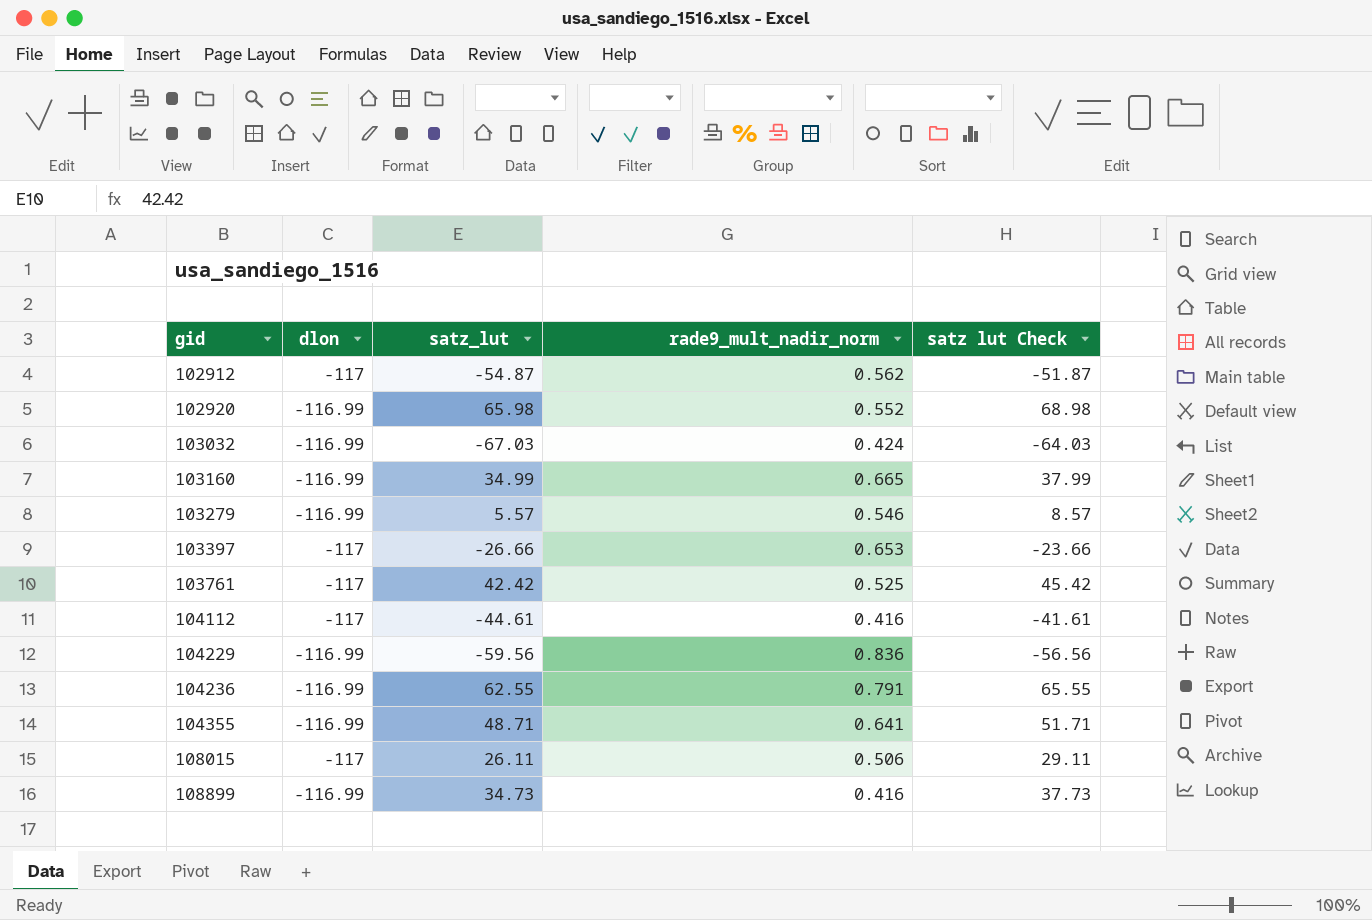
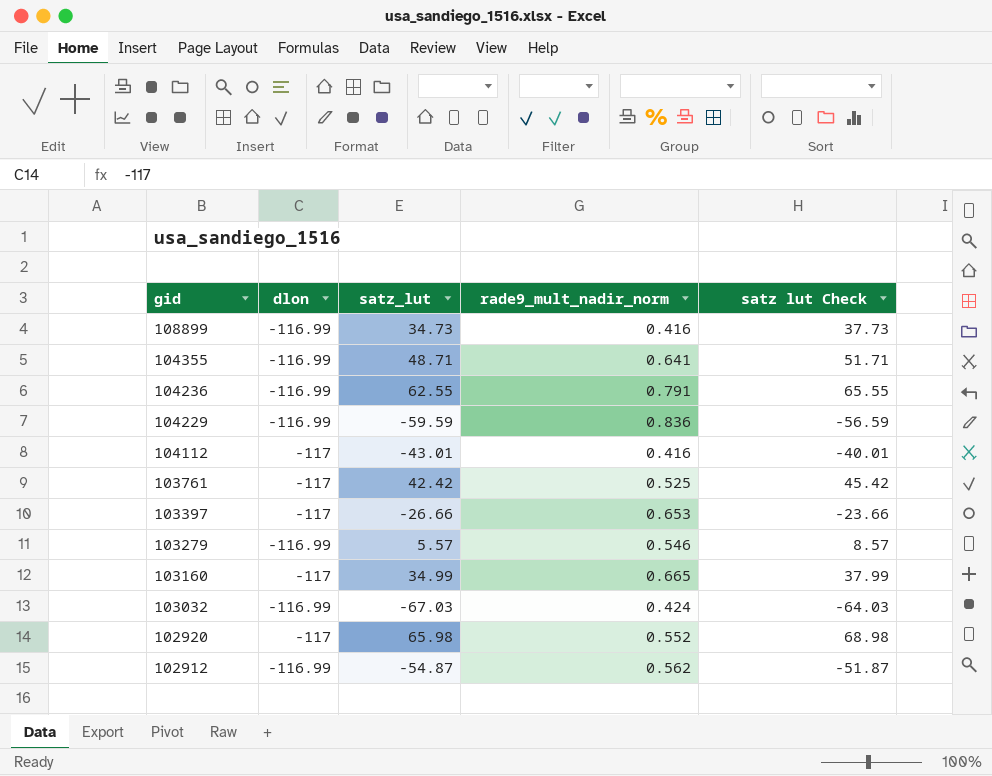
row order: gid ascending -> gid descending
row 108015: -117 | 26.11 | 0.506 | 29.11 -> none
104229 | satz_lut: -59.56 -> -59.59
104229 | satz lut Check: -56.56 -> -56.59
104112 | satz_lut: -44.61 -> -43.01
104112 | satz lut Check: -41.61 -> -40.01
103160 | dlon: -116.99 -> -117
102920 | dlon: -116.99 -> -117
102912 | dlon: -117 -> -116.99

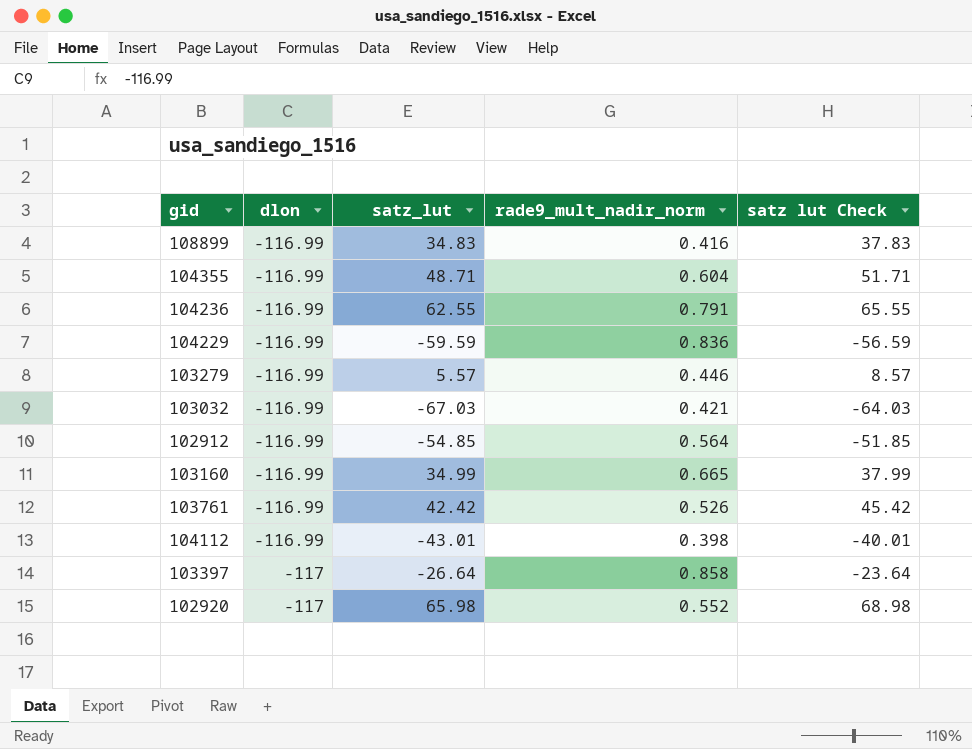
row order: gid descending -> dlon descending
108899 | satz_lut: 34.73 -> 34.83
108899 | satz lut Check: 37.73 -> 37.83
104355 | rade9_mult_nadir_norm: 0.641 -> 0.604
103279 | rade9_mult_nadir_norm: 0.546 -> 0.446
103032 | rade9_mult_nadir_norm: 0.424 -> 0.421
102912 | satz_lut: -54.87 -> -54.85
102912 | rade9_mult_nadir_norm: 0.562 -> 0.564
102912 | satz lut Check: -51.87 -> -51.85
103160 | dlon: -117 -> -116.99
103761 | dlon: -117 -> -116.99
103761 | rade9_mult_nadir_norm: 0.525 -> 0.526
104112 | dlon: -117 -> -116.99
104112 | rade9_mult_nadir_norm: 0.416 -> 0.398
103397 | satz_lut: -26.66 -> -26.64
103397 | rade9_mult_nadir_norm: 0.653 -> 0.858
103397 | satz lut Check: -23.66 -> -23.64

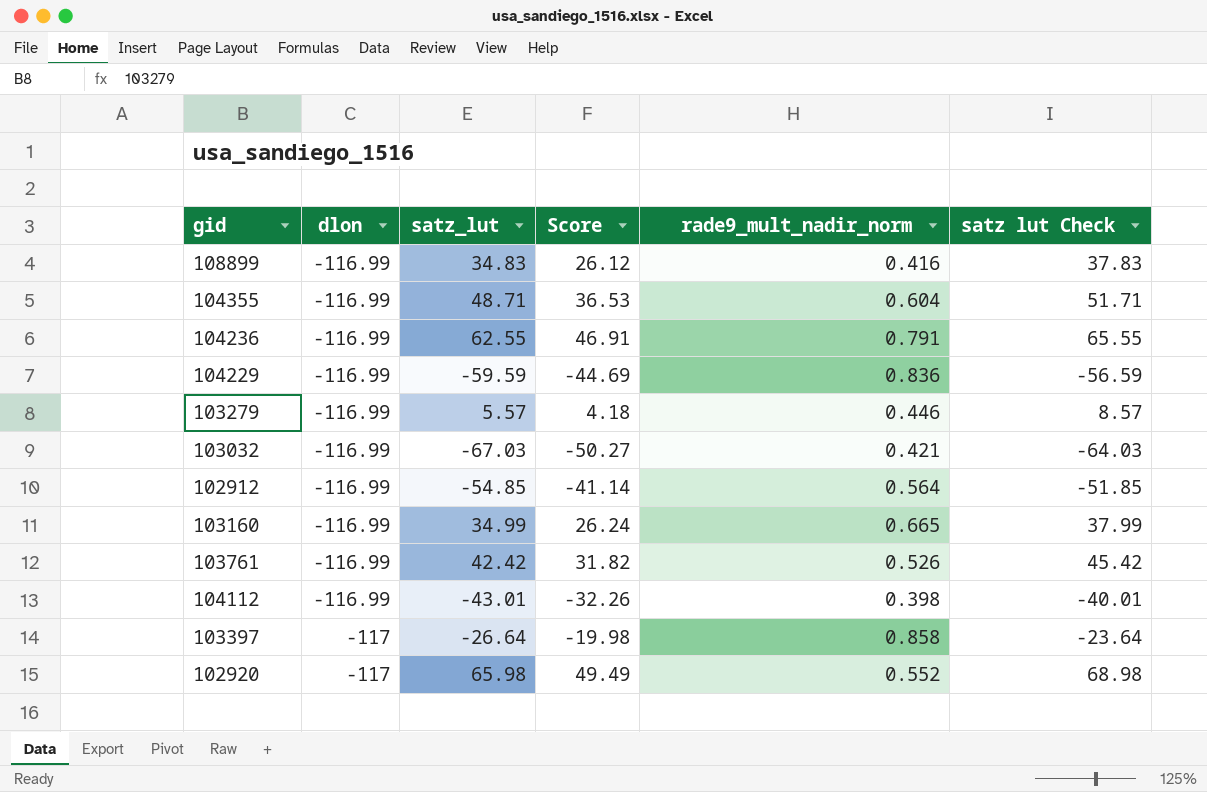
column Score | formula: none -> [satz_lut] * 0.75

